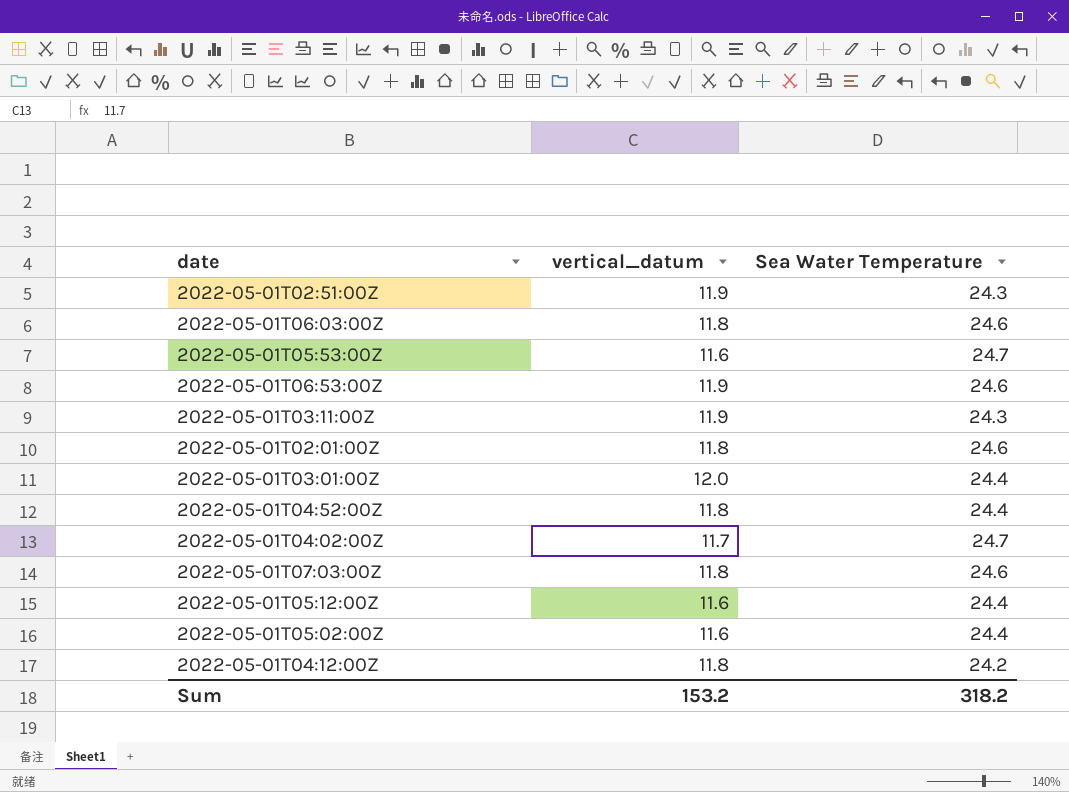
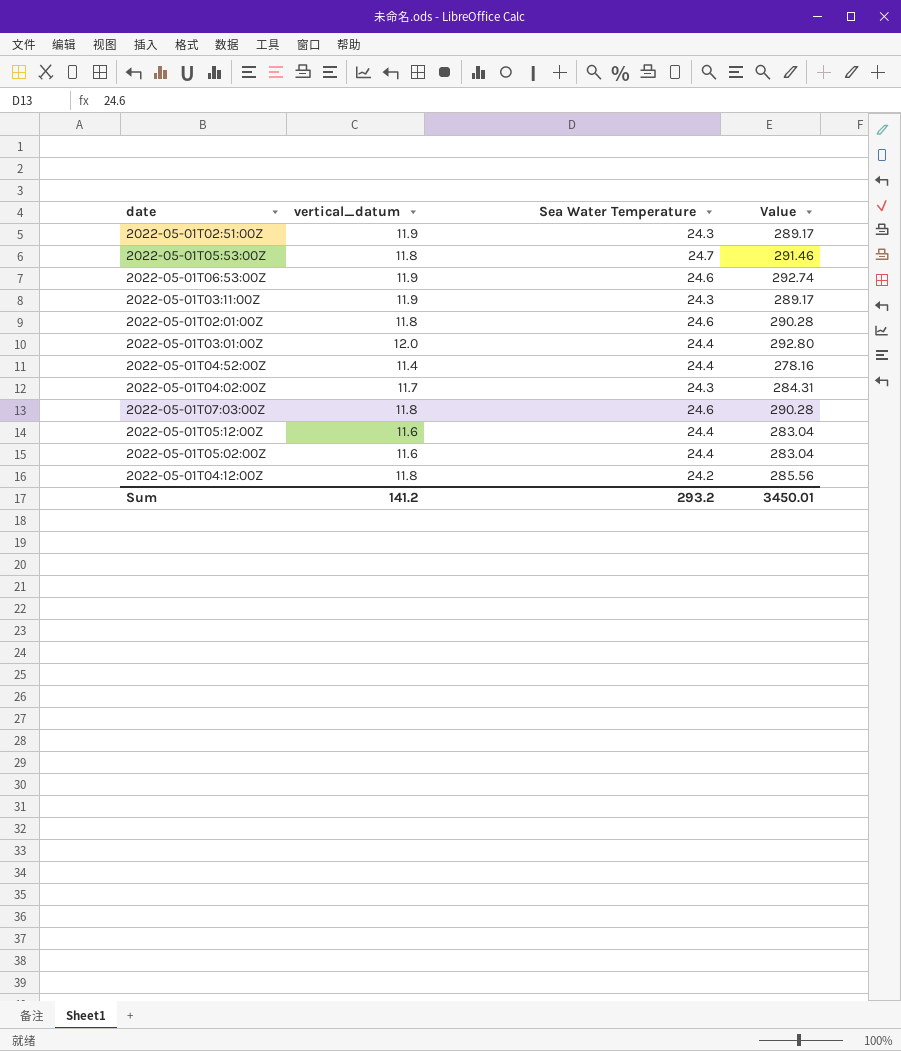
column Value | formula: none -> [vertical_datum] * [Sea Water Temperature]
row 2022-05-01T06:03:00Z: 11.8 | 24.6 -> none
2022-05-01T05:53:00Z | vertical_datum: 11.6 -> 11.8
2022-05-01T04:52:00Z | vertical_datum: 11.8 -> 11.4
2022-05-01T04:02:00Z | Sea Water Temperature: 24.7 -> 24.3
Sum | vertical_datum: 153.2 -> 141.2
Sum | Sea Water Temperature: 318.2 -> 293.2

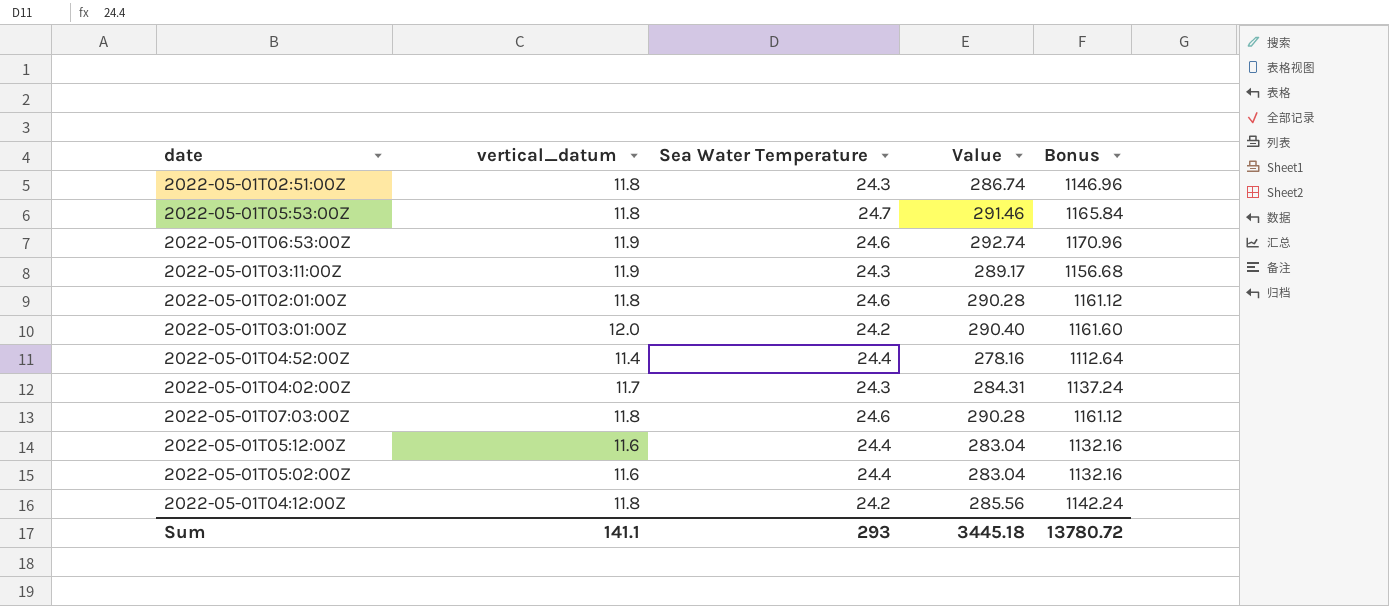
column Bonus | formula: none -> [Value] * 4
2022-05-01T02:51:00Z | vertical_datum: 11.9 -> 11.8
2022-05-01T02:51:00Z | Value: 289.17 -> 286.74
2022-05-01T03:01:00Z | Sea Water Temperature: 24.4 -> 24.2
2022-05-01T03:01:00Z | Value: 292.80 -> 290.40
Sum | vertical_datum: 141.2 -> 141.1
Sum | Sea Water Temperature: 293.2 -> 293
Sum | Value: 3450.01 -> 3445.18

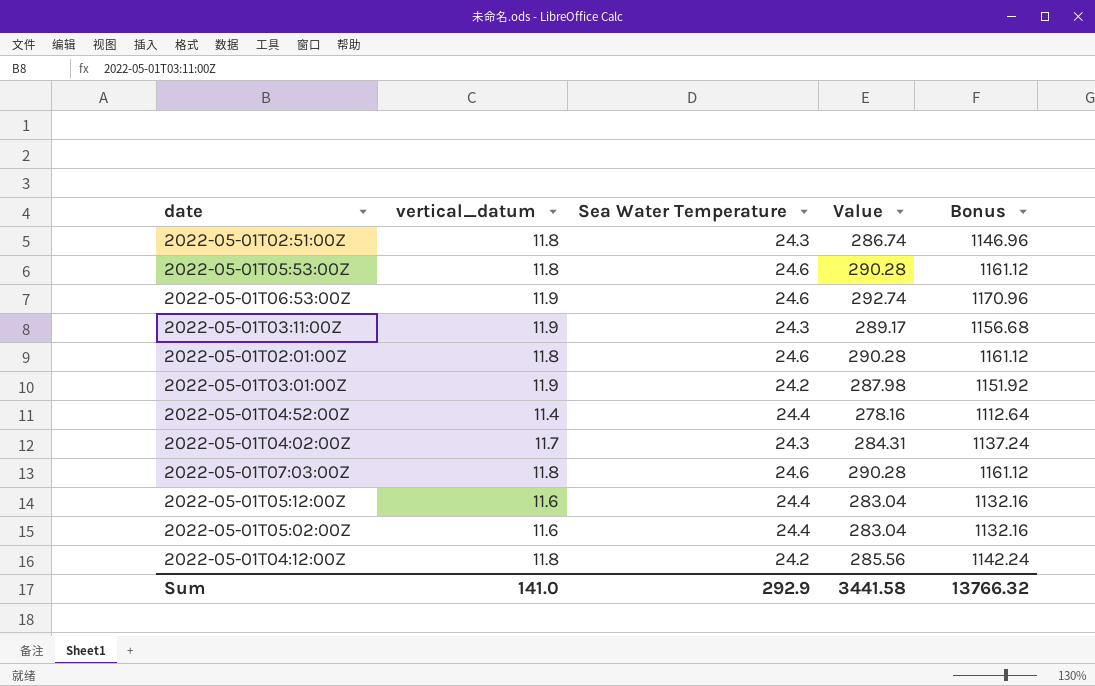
2022-05-01T05:53:00Z | Sea Water Temperature: 24.7 -> 24.6
2022-05-01T05:53:00Z | Value: 291.46 -> 290.28
2022-05-01T05:53:00Z | Bonus: 1165.84 -> 1161.12
2022-05-01T03:01:00Z | vertical_datum: 12.0 -> 11.9
2022-05-01T03:01:00Z | Value: 290.40 -> 287.98
2022-05-01T03:01:00Z | Bonus: 1161.60 -> 1151.92
Sum | vertical_datum: 141.1 -> 141.0
Sum | Sea Water Temperature: 293 -> 292.9
Sum | Value: 3445.18 -> 3441.58
Sum | Bonus: 13780.72 -> 13766.32

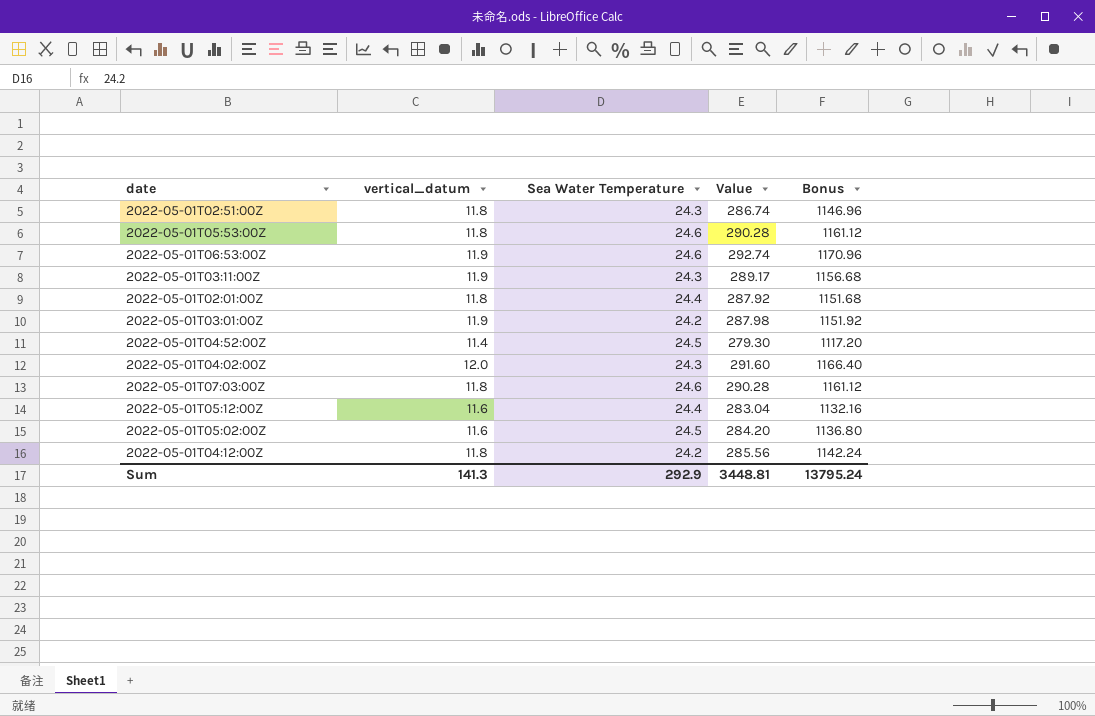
2022-05-01T02:01:00Z | Sea Water Temperature: 24.6 -> 24.4
2022-05-01T02:01:00Z | Value: 290.28 -> 287.92
2022-05-01T02:01:00Z | Bonus: 1161.12 -> 1151.68
2022-05-01T04:52:00Z | Sea Water Temperature: 24.4 -> 24.5
2022-05-01T04:52:00Z | Value: 278.16 -> 279.30
2022-05-01T04:52:00Z | Bonus: 1112.64 -> 1117.20
2022-05-01T04:02:00Z | vertical_datum: 11.7 -> 12.0
2022-05-01T04:02:00Z | Value: 284.31 -> 291.60
2022-05-01T04:02:00Z | Bonus: 1137.24 -> 1166.40
2022-05-01T05:02:00Z | Sea Water Temperature: 24.4 -> 24.5
2022-05-01T05:02:00Z | Value: 283.04 -> 284.20
2022-05-01T05:02:00Z | Bonus: 1132.16 -> 1136.80
Sum | vertical_datum: 141.0 -> 141.3
Sum | Value: 3441.58 -> 3448.81
Sum | Bonus: 13766.32 -> 13795.24

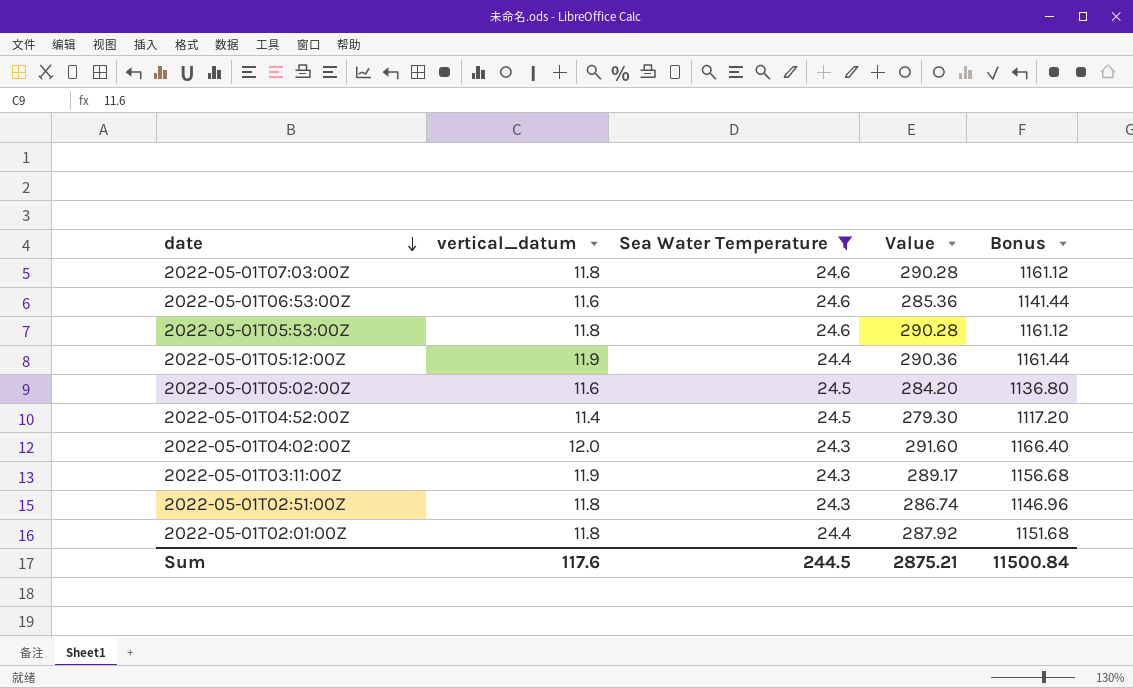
filter: none -> Sea Water Temperature != 24.2
row order: none -> date descending
2022-05-01T06:53:00Z | vertical_datum: 11.9 -> 11.6
2022-05-01T06:53:00Z | Value: 292.74 -> 285.36
2022-05-01T06:53:00Z | Bonus: 1170.96 -> 1141.44
2022-05-01T05:12:00Z | vertical_datum: 11.6 -> 11.9
2022-05-01T05:12:00Z | Value: 283.04 -> 290.36
2022-05-01T05:12:00Z | Bonus: 1132.16 -> 1161.44
Sum | vertical_datum: 141.3 -> 117.6
Sum | Sea Water Temperature: 292.9 -> 244.5
Sum | Value: 3448.81 -> 2875.21
Sum | Bonus: 13795.24 -> 11500.84

